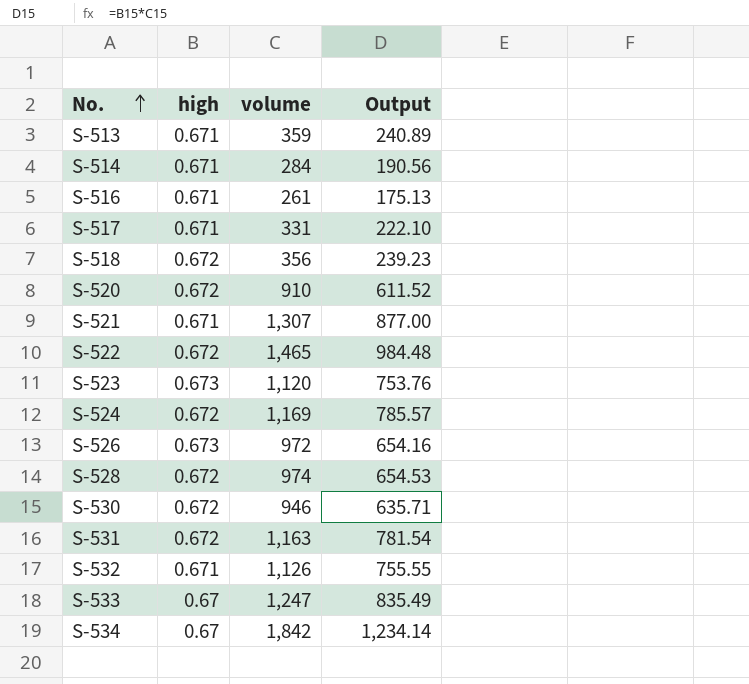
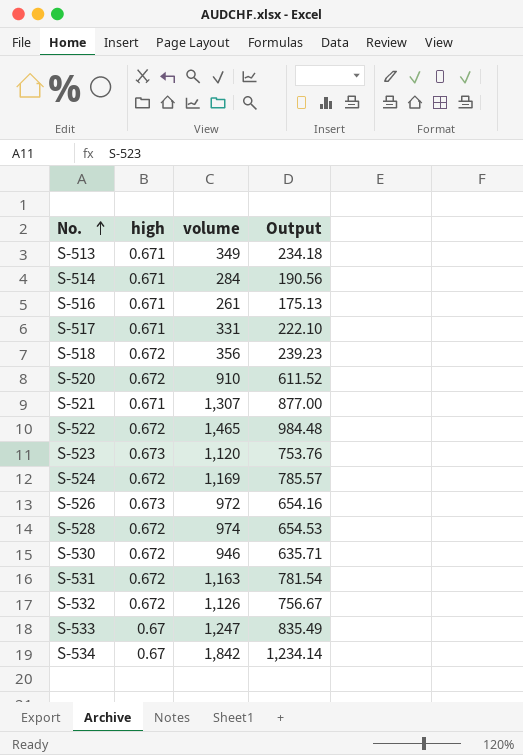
S-513 | volume: 359 -> 349
S-513 | Output: 240.89 -> 234.18
S-532 | high: 0.671 -> 0.672
S-532 | Output: 755.55 -> 756.67

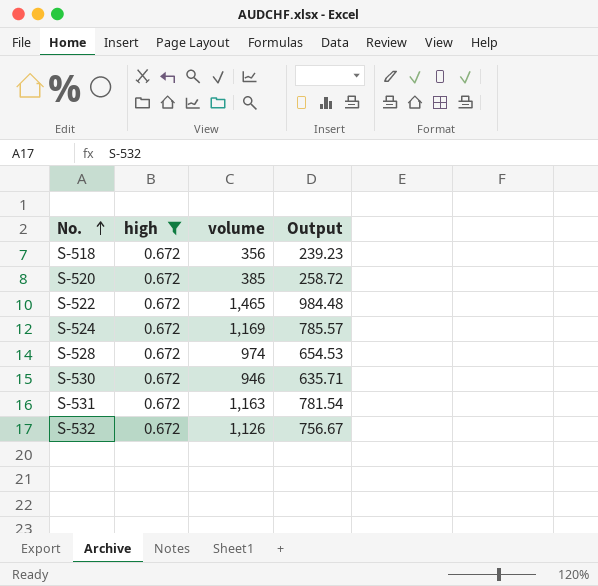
filter: none -> high = 0.672
S-520 | volume: 910 -> 385
S-520 | Output: 611.52 -> 258.72

